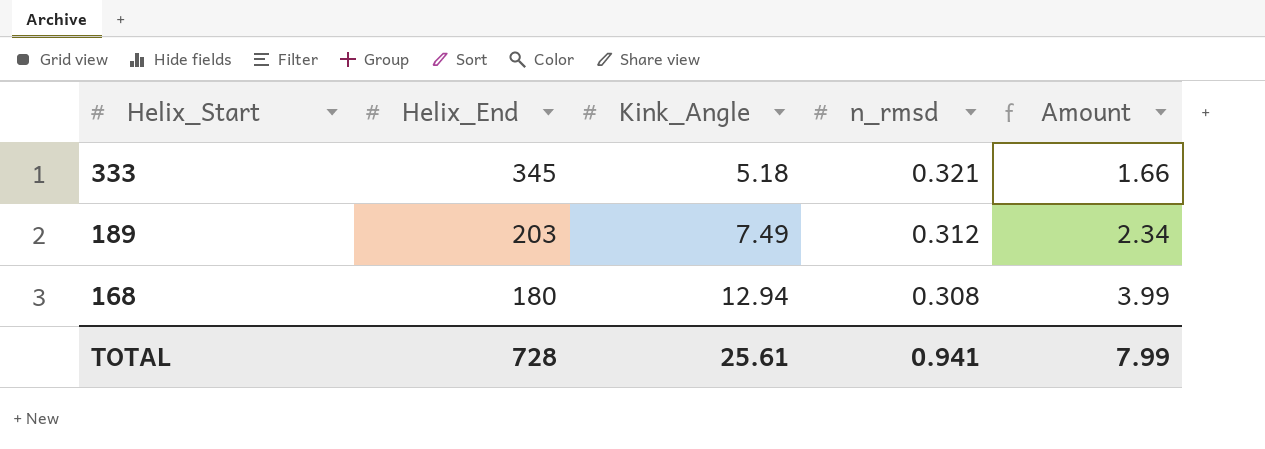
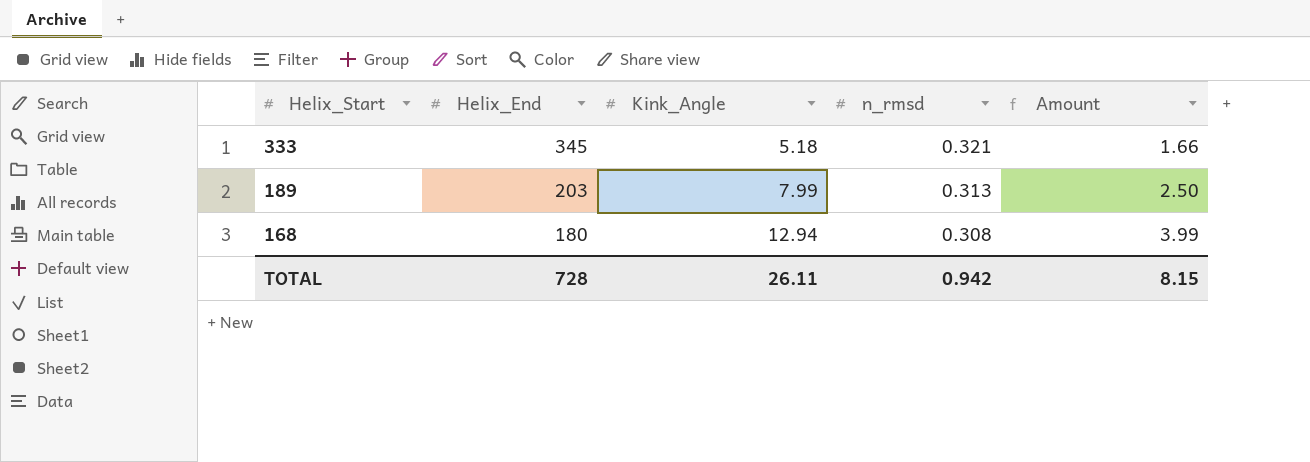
189 | Kink_Angle: 7.49 -> 7.99
189 | n_rmsd: 0.312 -> 0.313
189 | Amount: 2.34 -> 2.50
TOTAL | Kink_Angle: 25.61 -> 26.11
TOTAL | n_rmsd: 0.941 -> 0.942
TOTAL | Amount: 7.99 -> 8.15

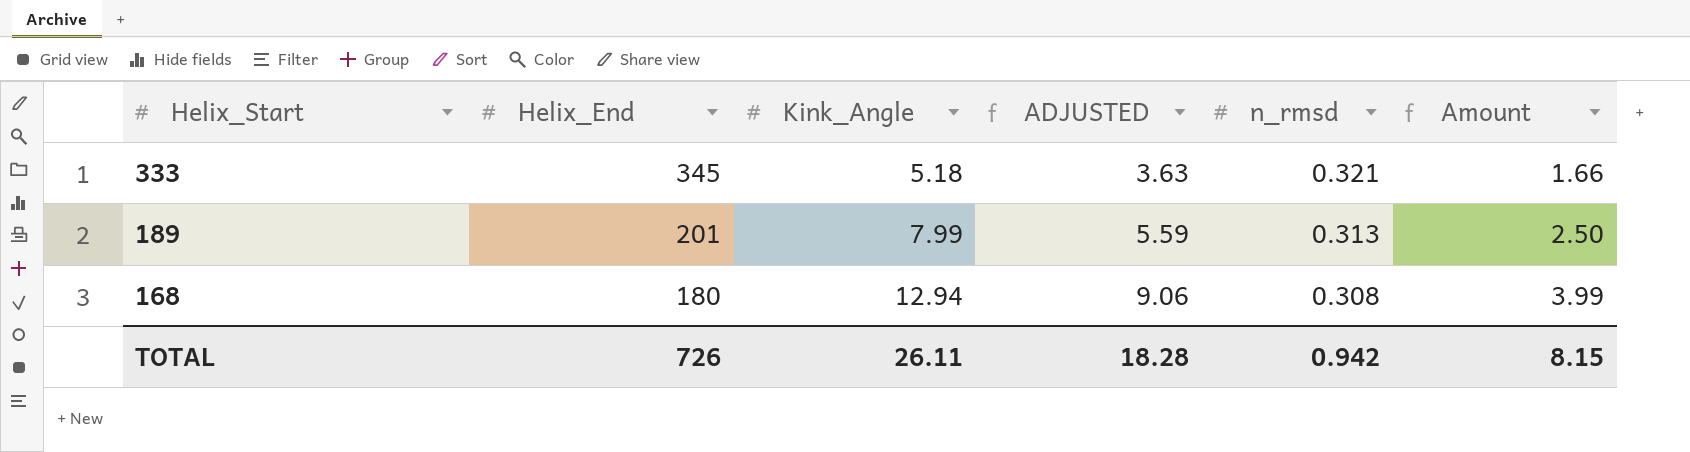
column ADJUSTED | formula: none -> [Kink_Angle] * 0.7
189 | Helix_End: 203 -> 201
TOTAL | Helix_End: 728 -> 726

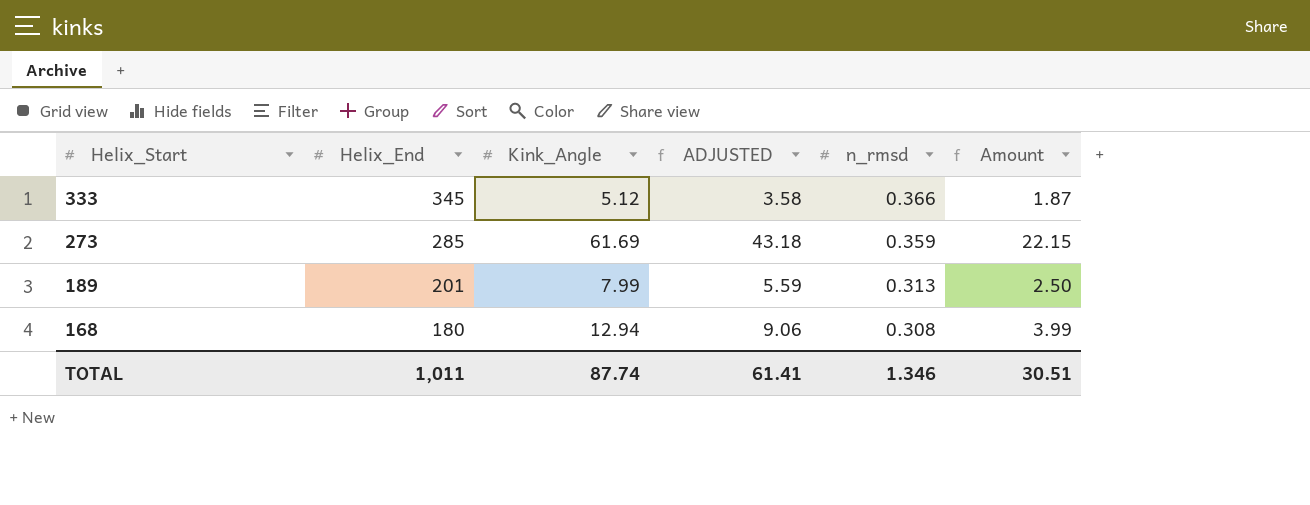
333 | Kink_Angle: 5.18 -> 5.12
333 | ADJUSTED: 3.63 -> 3.58
333 | n_rmsd: 0.321 -> 0.366
333 | Amount: 1.66 -> 1.87
row 273: none -> 285 | 61.69 | 43.18 | 0.359 | 22.15
TOTAL | Helix_End: 726 -> 1,011
TOTAL | Kink_Angle: 26.11 -> 87.74
TOTAL | ADJUSTED: 18.28 -> 61.41
TOTAL | n_rmsd: 0.942 -> 1.346
TOTAL | Amount: 8.15 -> 30.51

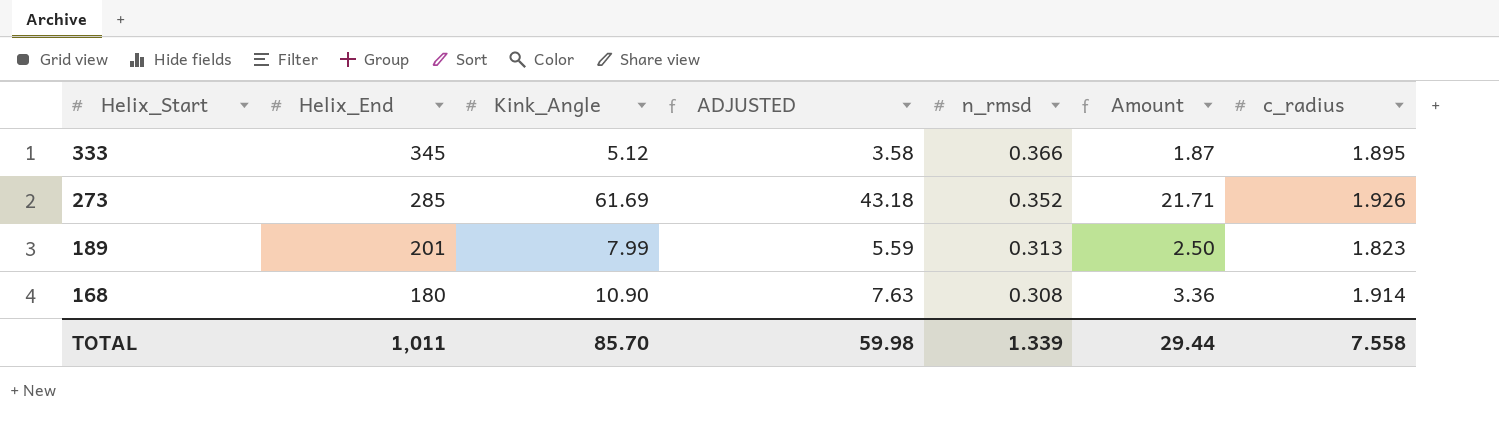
column c_radius | position: none -> 7
273 | n_rmsd: 0.359 -> 0.352
273 | Amount: 22.15 -> 21.71
168 | Kink_Angle: 12.94 -> 10.90
168 | ADJUSTED: 9.06 -> 7.63
168 | Amount: 3.99 -> 3.36
TOTAL | Kink_Angle: 87.74 -> 85.70
TOTAL | ADJUSTED: 61.41 -> 59.98
TOTAL | n_rmsd: 1.346 -> 1.339
TOTAL | Amount: 30.51 -> 29.44

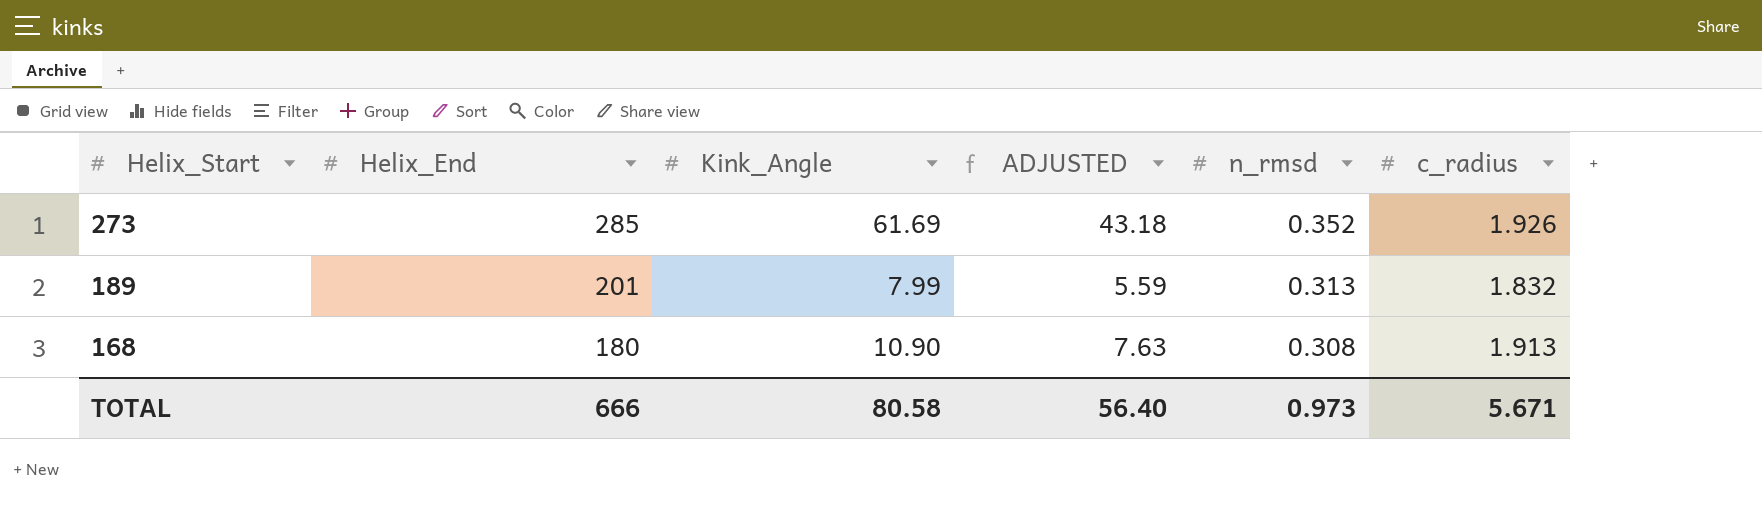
column Amount | formula: [Kink_Angle] * [n_rmsd] -> none
row 333: 345 | 5.12 | 3.58 | 0.366 | 1.87 | 1.895 -> none
189 | c_radius: 1.823 -> 1.832
168 | c_radius: 1.914 -> 1.913
TOTAL | Helix_End: 1,011 -> 666
TOTAL | Kink_Angle: 85.70 -> 80.58
TOTAL | ADJUSTED: 59.98 -> 56.40
TOTAL | n_rmsd: 1.339 -> 0.973
TOTAL | c_radius: 7.558 -> 5.671

